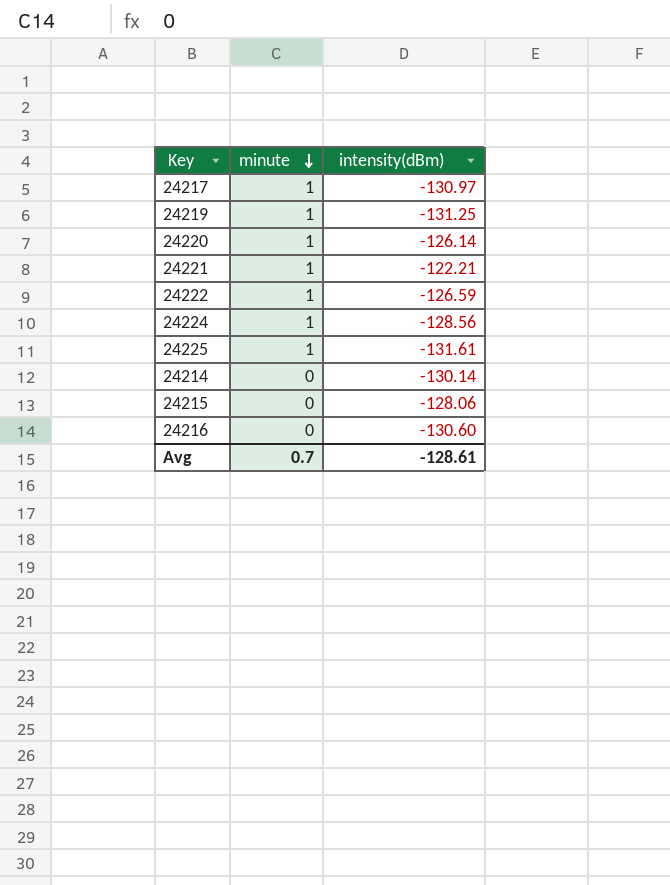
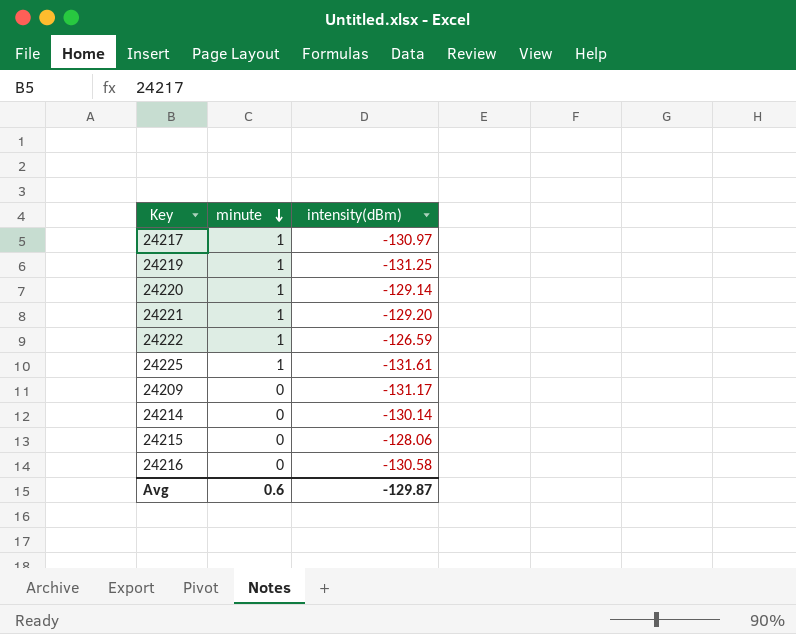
row 24224: 1 | -128.56 -> none
24220 | intensity(dBm): -126.14 -> -129.14
24221 | intensity(dBm): -122.21 -> -129.20
row 24209: none -> 0 | -131.17
24216 | intensity(dBm): -130.60 -> -130.58
Avg | minute: 0.7 -> 0.6
Avg | intensity(dBm): -128.61 -> -129.87

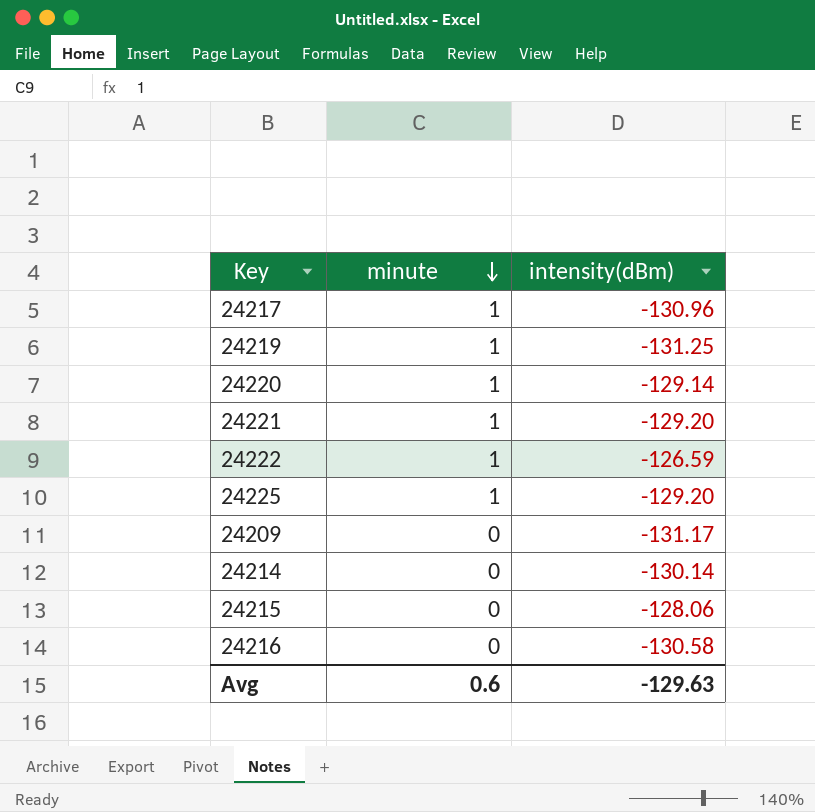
24217 | intensity(dBm): -130.97 -> -130.96
24225 | intensity(dBm): -131.61 -> -129.20
Avg | intensity(dBm): -129.87 -> -129.63

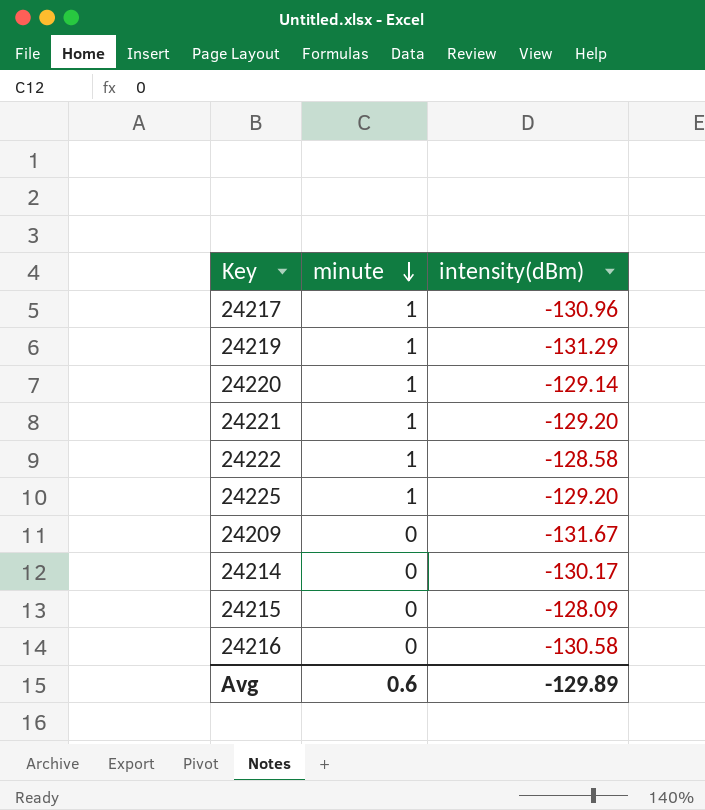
24219 | intensity(dBm): -131.25 -> -131.29
24222 | intensity(dBm): -126.59 -> -128.58
24209 | intensity(dBm): -131.17 -> -131.67
24214 | intensity(dBm): -130.14 -> -130.17
24215 | intensity(dBm): -128.06 -> -128.09
Avg | intensity(dBm): -129.63 -> -129.89

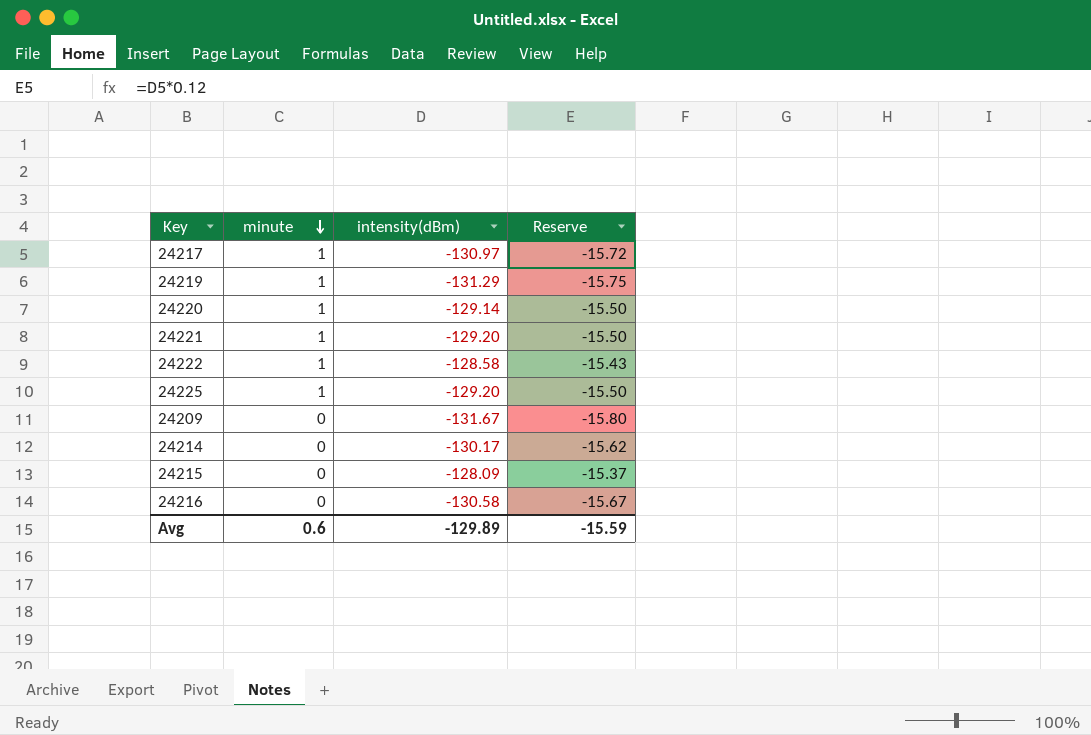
column Reserve | formula: none -> [intensity(dBm)] * 0.12
24217 | intensity(dBm): -130.96 -> -130.97

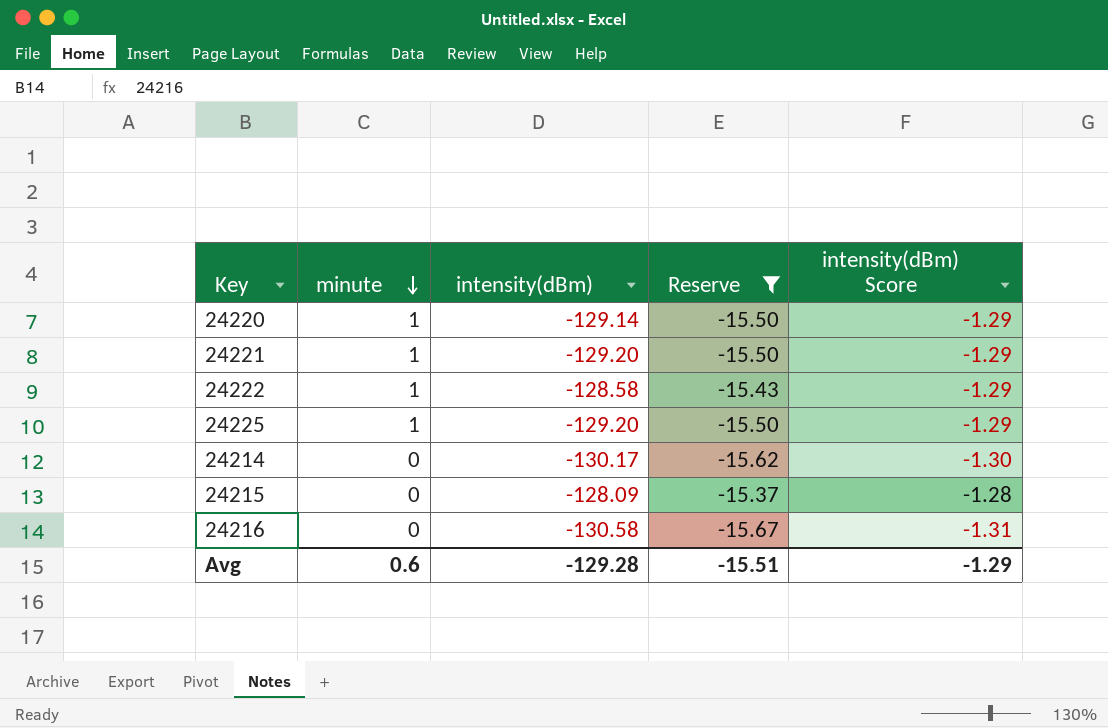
filter: none -> Reserve >= -15.67
column intensity(dBm) Score | formula: none -> [intensity(dBm)] * 0.01
Avg | intensity(dBm): -129.89 -> -129.28
Avg | Reserve: -15.59 -> -15.51

